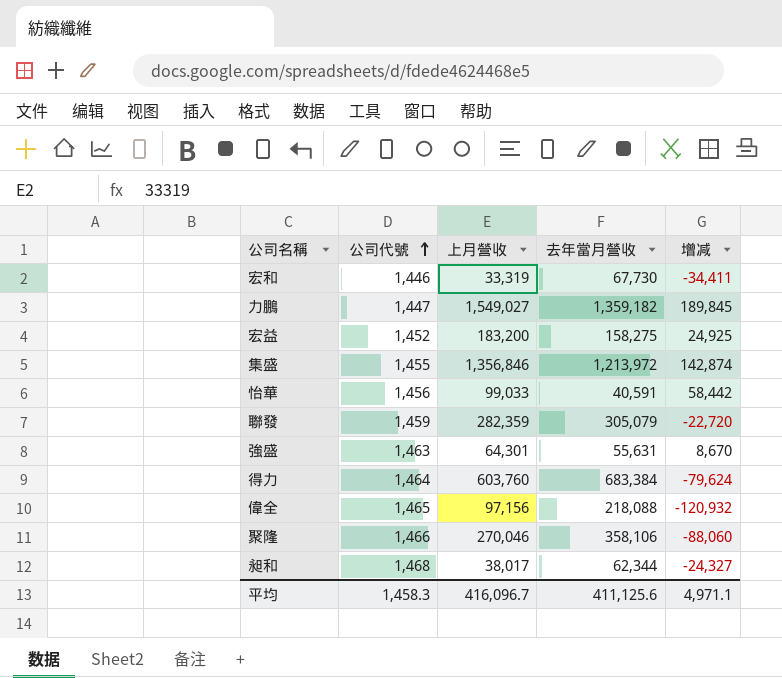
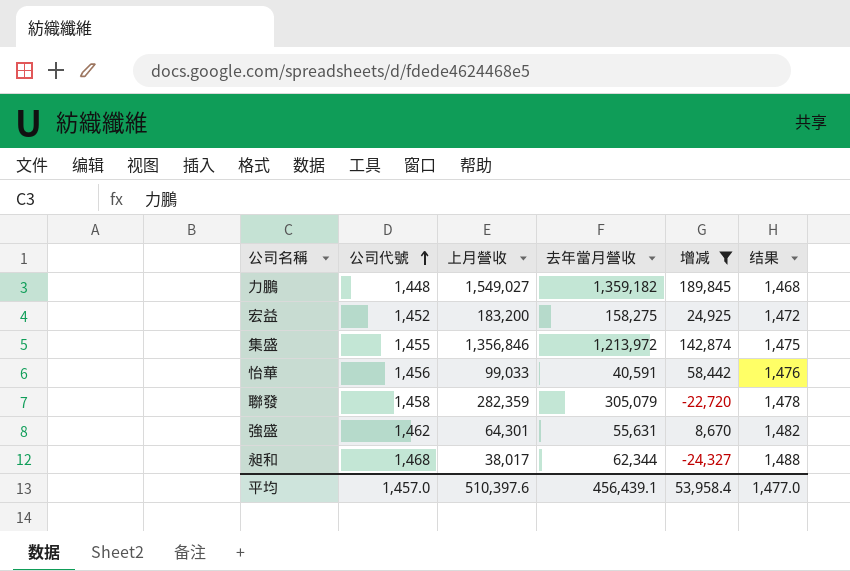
filter: none -> 增减 >= -24,327
column 结果 | formula: none -> [公司代號] + 20
力鵬 | 公司代號: 1,447 -> 1,448
聯發 | 公司代號: 1,459 -> 1,458
強盛 | 公司代號: 1,463 -> 1,462
平均 | 公司代號: 1,458.3 -> 1,457.0
平均 | 上月營收: 416,096.7 -> 510,397.6
平均 | 去年當月營收: 411,125.6 -> 456,439.1
平均 | 增减: 4,971.1 -> 53,958.4

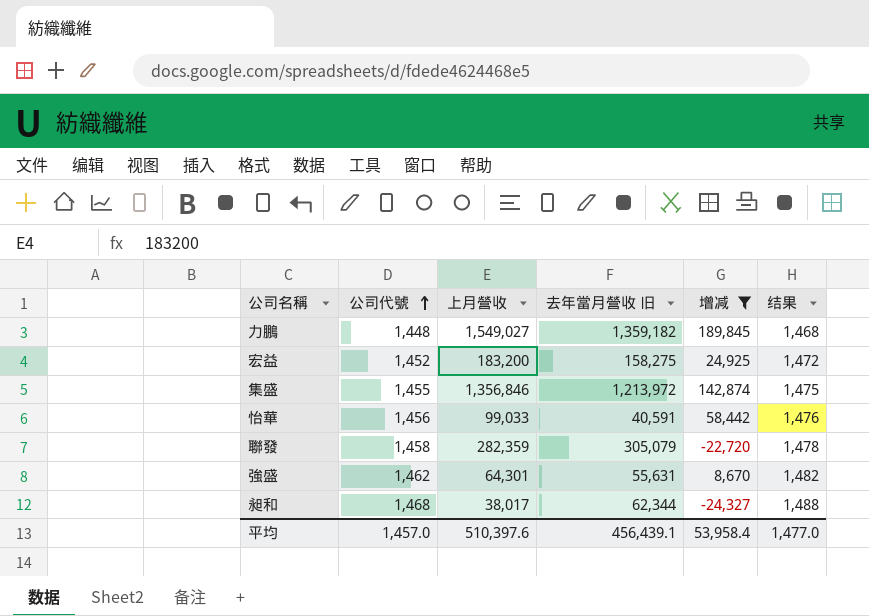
column name: 去年當月營收 -> 去年當月營收 旧

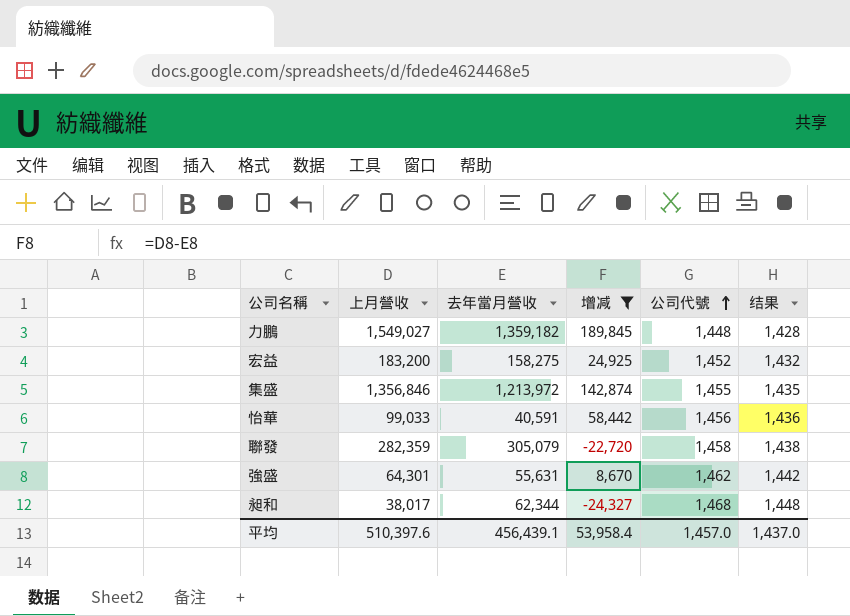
column name: 去年當月營收 旧 -> 去年當月營收
column 公司代號 | position: 2 -> 5
column 结果 | formula: [公司代號] + 20 -> [公司代號] - 20
平均 | 结果: 1,477.0 -> 1,437.0

